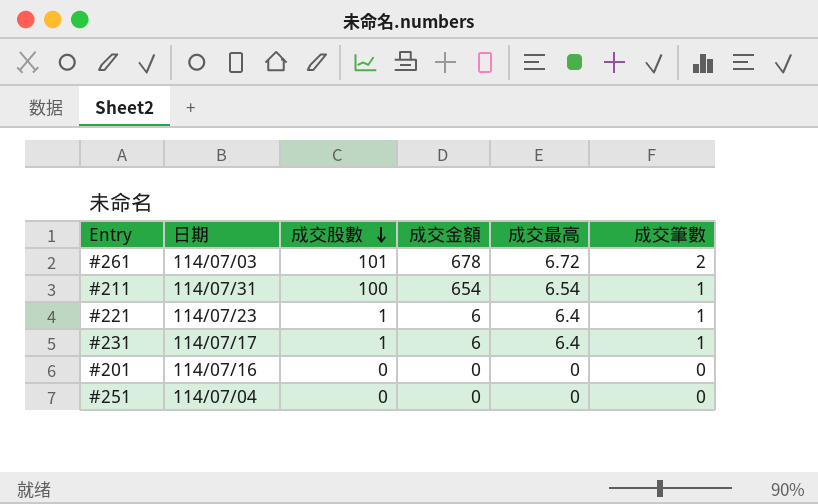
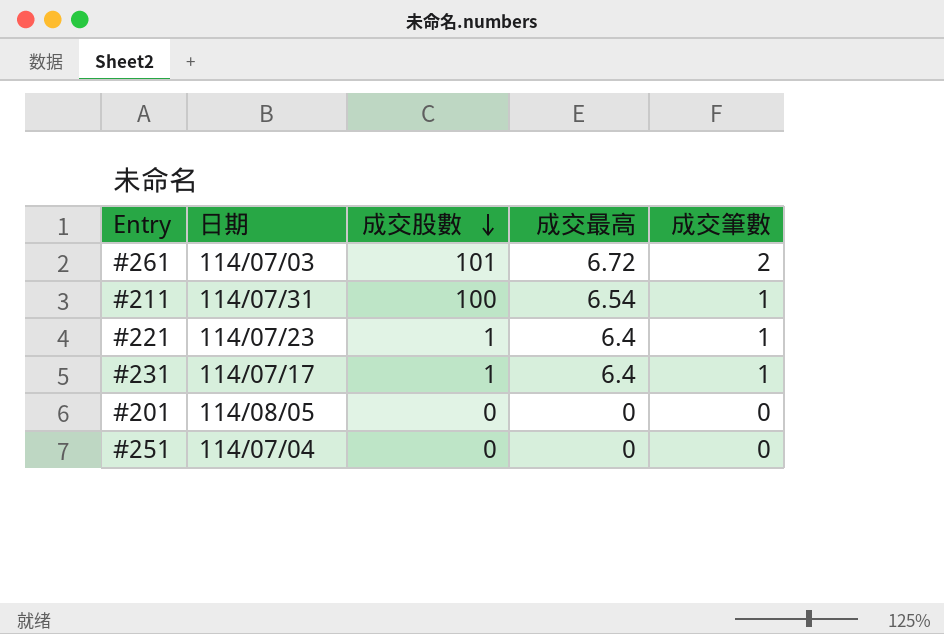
column 成交金額 | position: 4 -> none
#201 | 日期: 114/07/16 -> 114/08/05

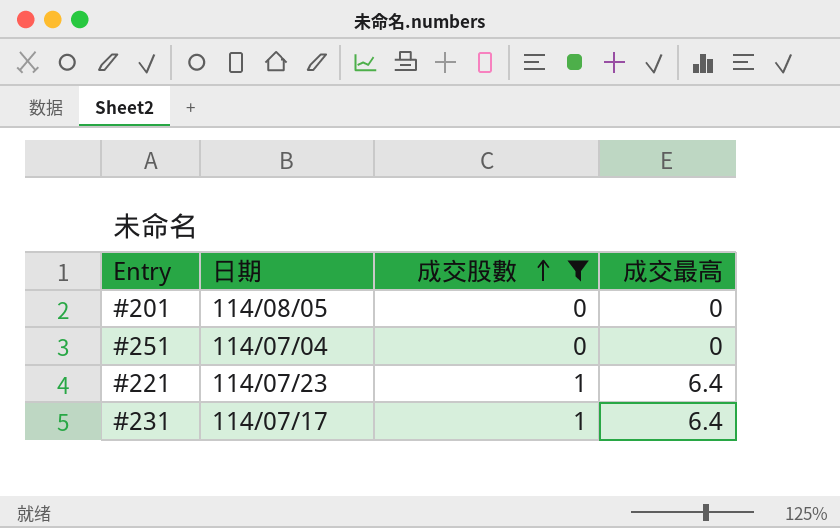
filter: none -> 成交股數 <= 1
row order: 成交股數 descending -> 成交股數 ascending
column 成交筆數 | position: 5 -> none

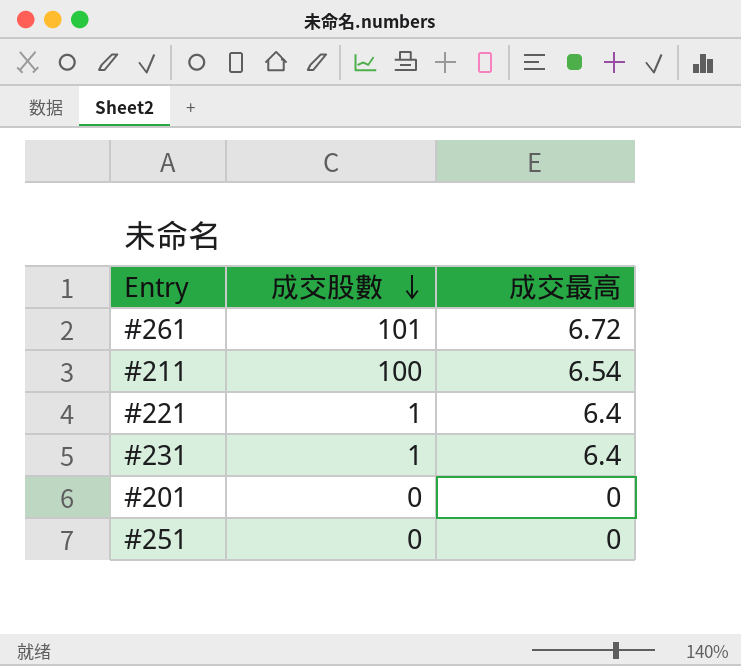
filter: 成交股數 <= 1 -> none
row order: 成交股數 ascending -> 成交股數 descending
column 日期 | position: 2 -> none

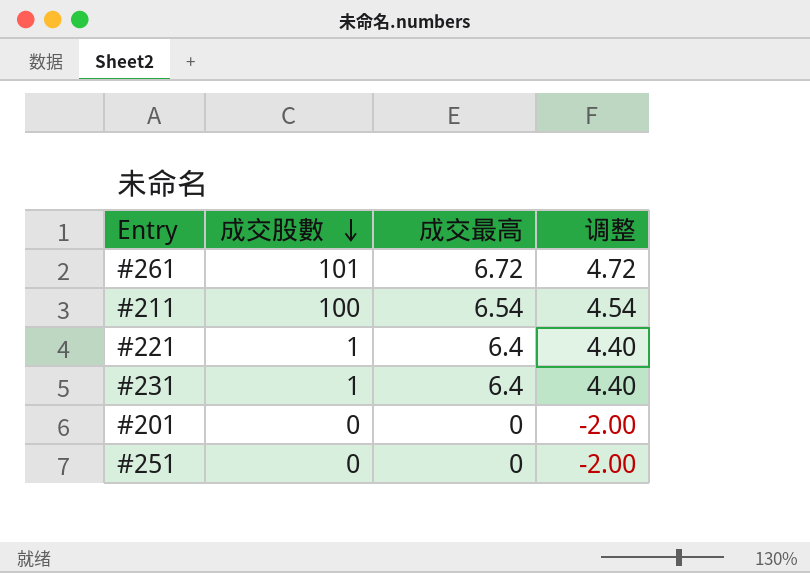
column 调整 | formula: none -> [成交最高] - 2

